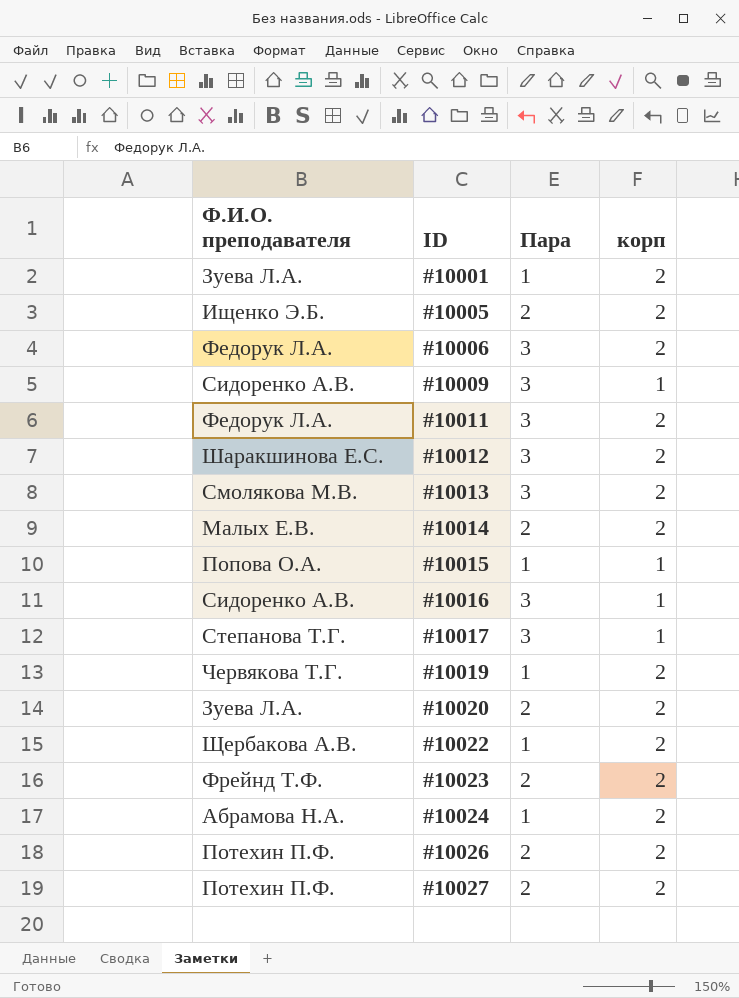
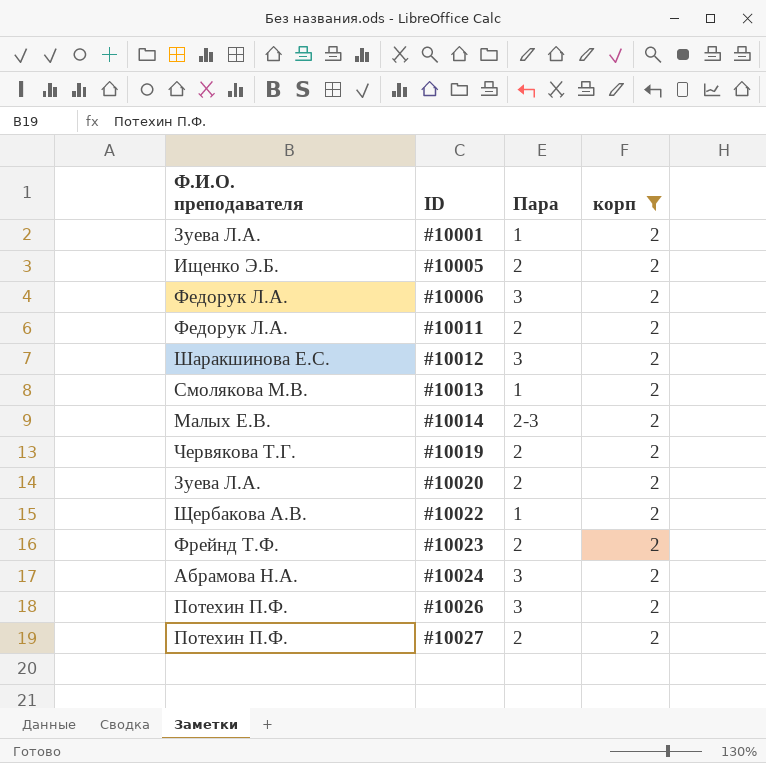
filter: none -> корп = 2
#10011 | Пара: 3 -> 2
#10013 | Пара: 3 -> 1
#10014 | Пара: 2 -> 2-3
#10019 | Пара: 1 -> 2
#10024 | Пара: 1 -> 3
#10026 | Пара: 2 -> 3

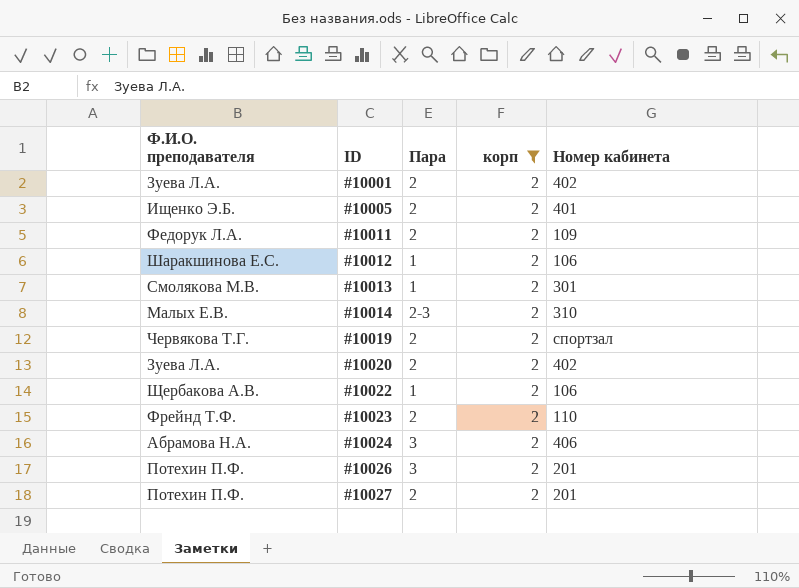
column Номер кабинета | position: none -> 5
row #10006: Федорук Л.А. | 3 | 2 -> none
#10001 | Пара: 1 -> 2
#10012 | Пара: 3 -> 1

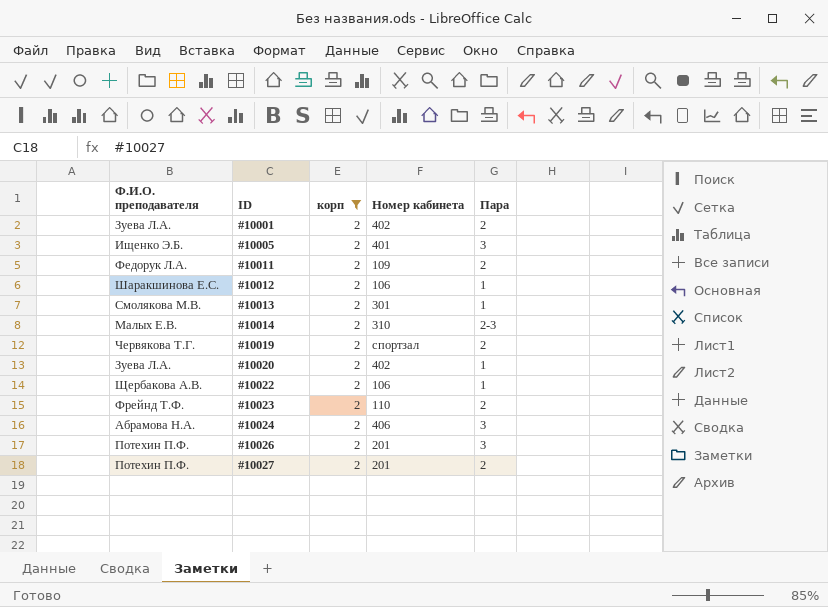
column Пара | position: 3 -> 5
#10005 | Пара: 2 -> 3
#10020 | Пара: 2 -> 1

